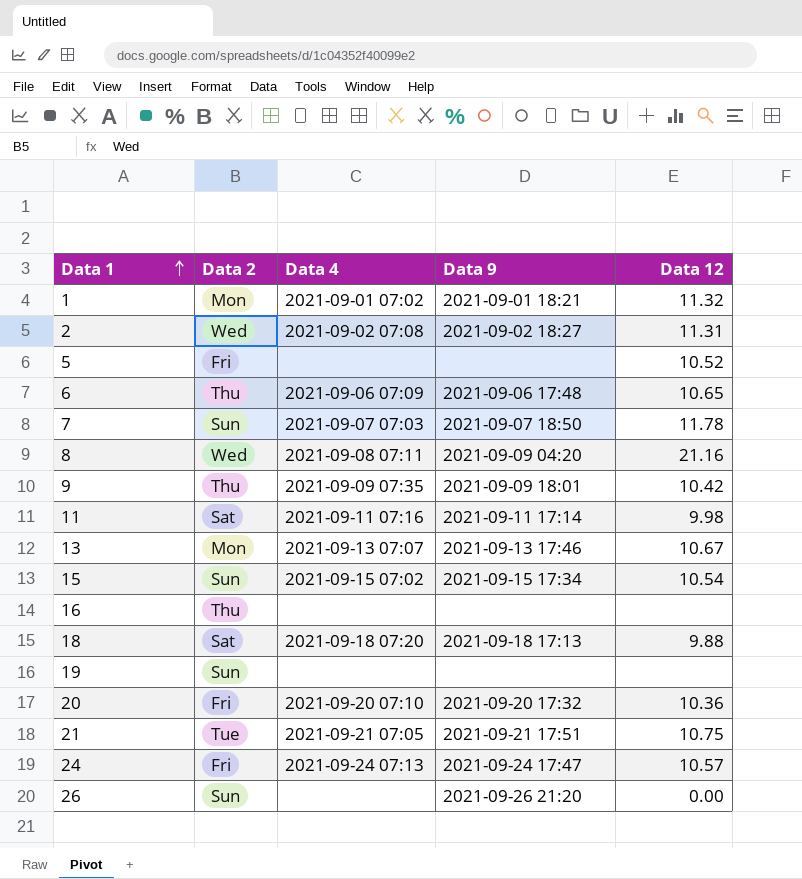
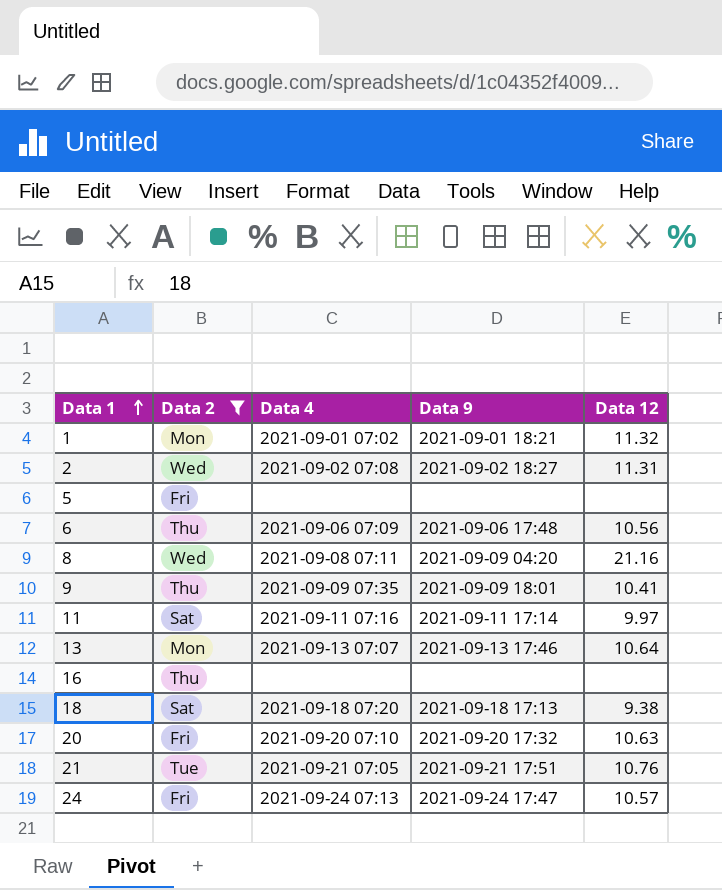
filter: none -> Data 2 != Sun
5 | Data 12: 10.52 -> none
6 | Data 12: 10.65 -> 10.56
9 | Data 12: 10.42 -> 10.41
11 | Data 12: 9.98 -> 9.97
13 | Data 12: 10.67 -> 10.64
18 | Data 12: 9.88 -> 9.38
20 | Data 12: 10.36 -> 10.63
21 | Data 12: 10.75 -> 10.76

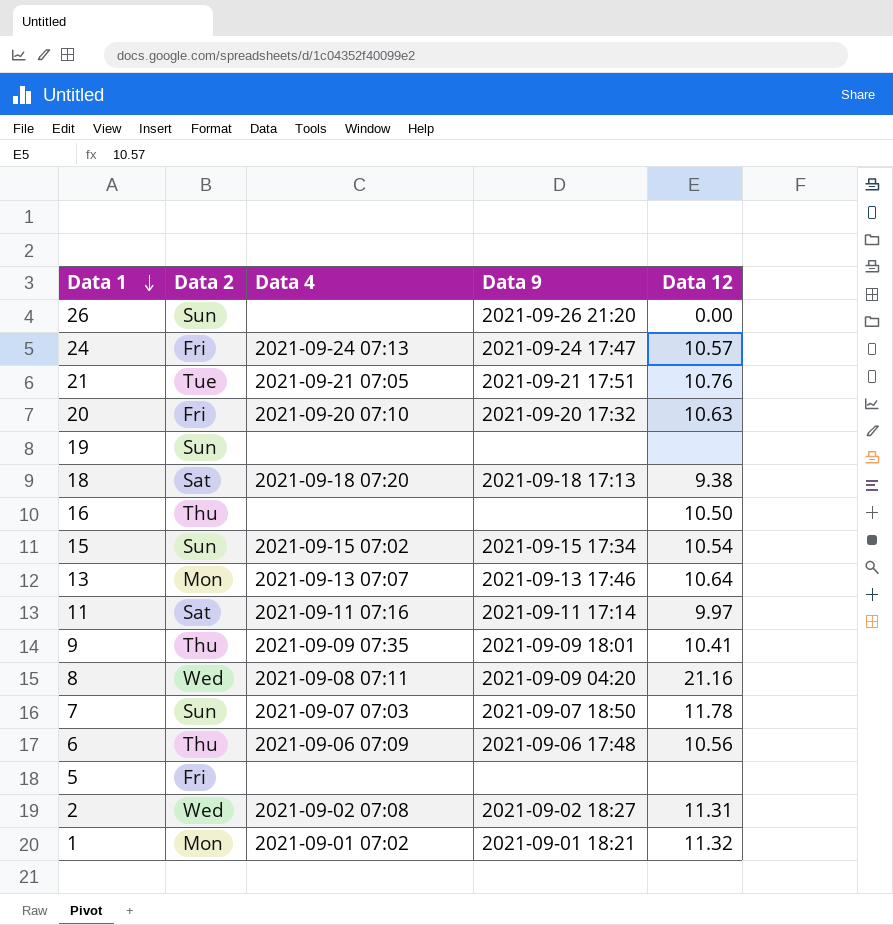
filter: Data 2 != Sun -> none
row order: Data 1 ascending -> Data 1 descending
16 | Data 12: none -> 10.50

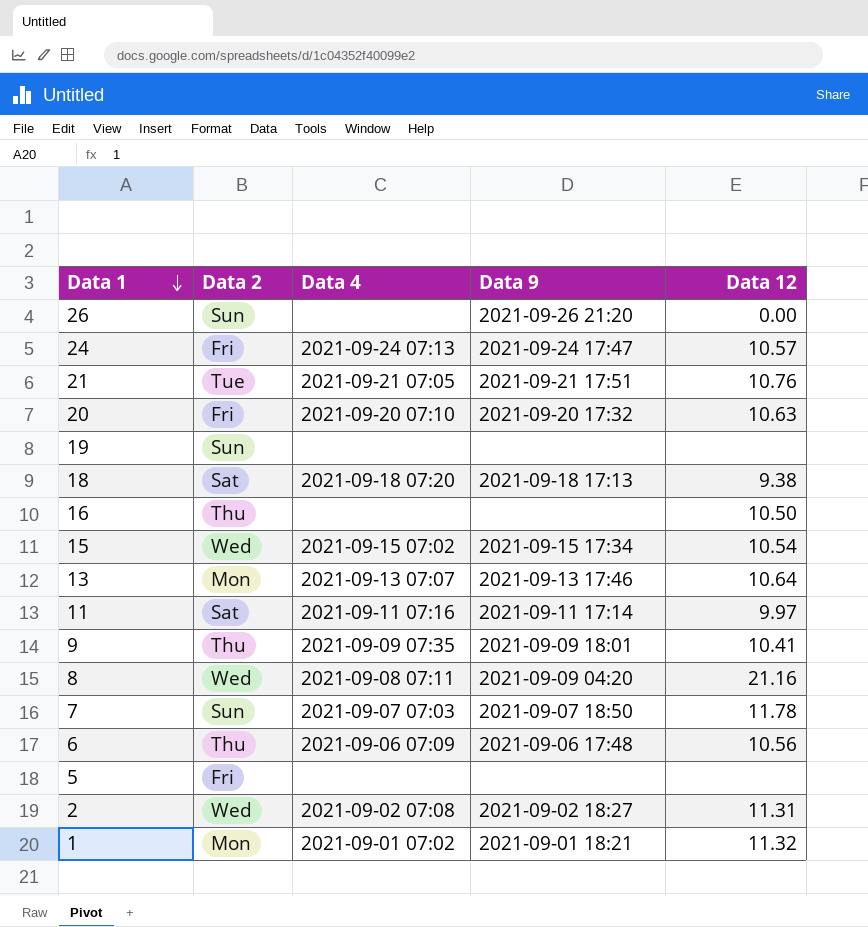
15 | Data 2: Sun -> Wed

